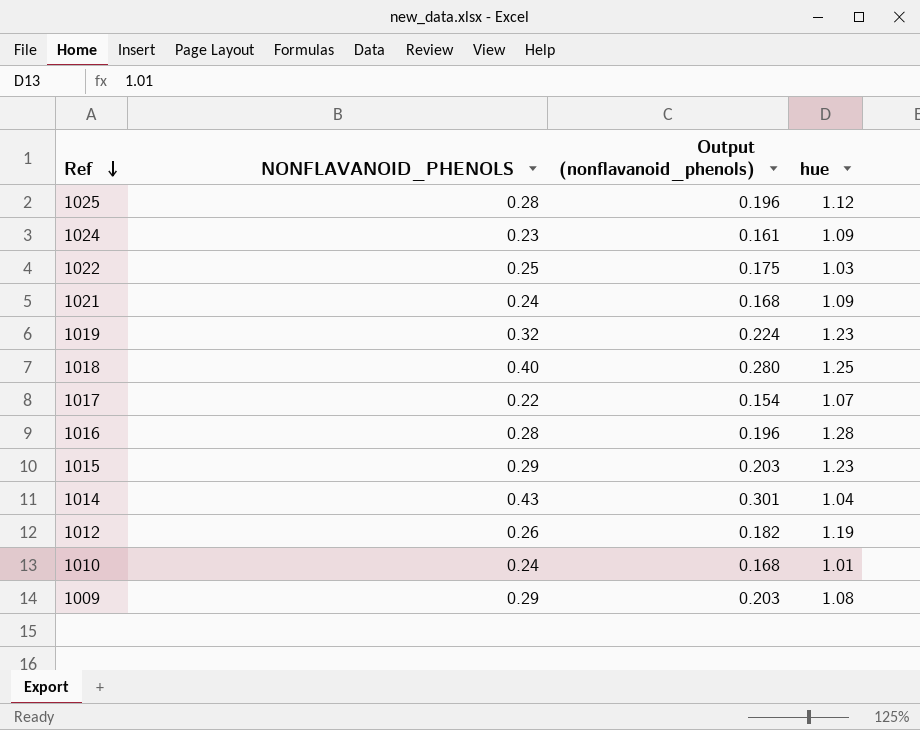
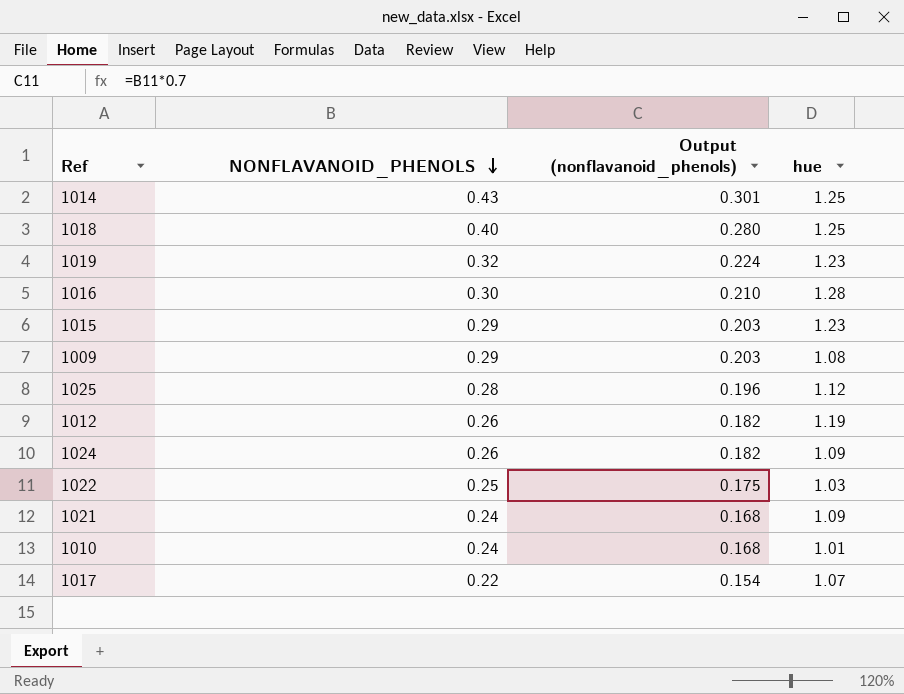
row order: Ref descending -> NONFLAVANOID_PHENOLS descending
1014 | hue: 1.04 -> 1.25
1016 | NONFLAVANOID_PHENOLS: 0.28 -> 0.30
1016 | Output (nonflavanoid_phenols): 0.196 -> 0.210
1024 | NONFLAVANOID_PHENOLS: 0.23 -> 0.26
1024 | Output (nonflavanoid_phenols): 0.161 -> 0.182

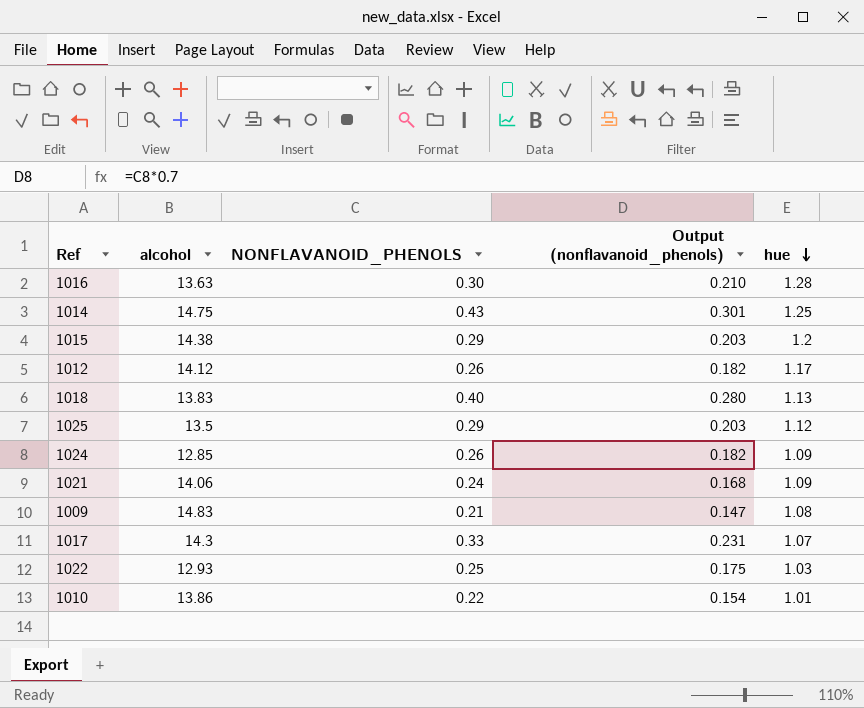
row order: NONFLAVANOID_PHENOLS descending -> hue descending
column alcohol | position: none -> 2
row 1019: 0.32 | 0.224 | 1.23 -> none
1015 | hue: 1.23 -> 1.2
1012 | hue: 1.19 -> 1.17
1018 | hue: 1.25 -> 1.13
1025 | NONFLAVANOID_PHENOLS: 0.28 -> 0.29
1025 | Output (nonflavanoid_phenols): 0.196 -> 0.203
1009 | NONFLAVANOID_PHENOLS: 0.29 -> 0.21
1009 | Output (nonflavanoid_phenols): 0.203 -> 0.147
1017 | NONFLAVANOID_PHENOLS: 0.22 -> 0.33
1017 | Output (nonflavanoid_phenols): 0.154 -> 0.231
1010 | NONFLAVANOID_PHENOLS: 0.24 -> 0.22
1010 | Output (nonflavanoid_phenols): 0.168 -> 0.154

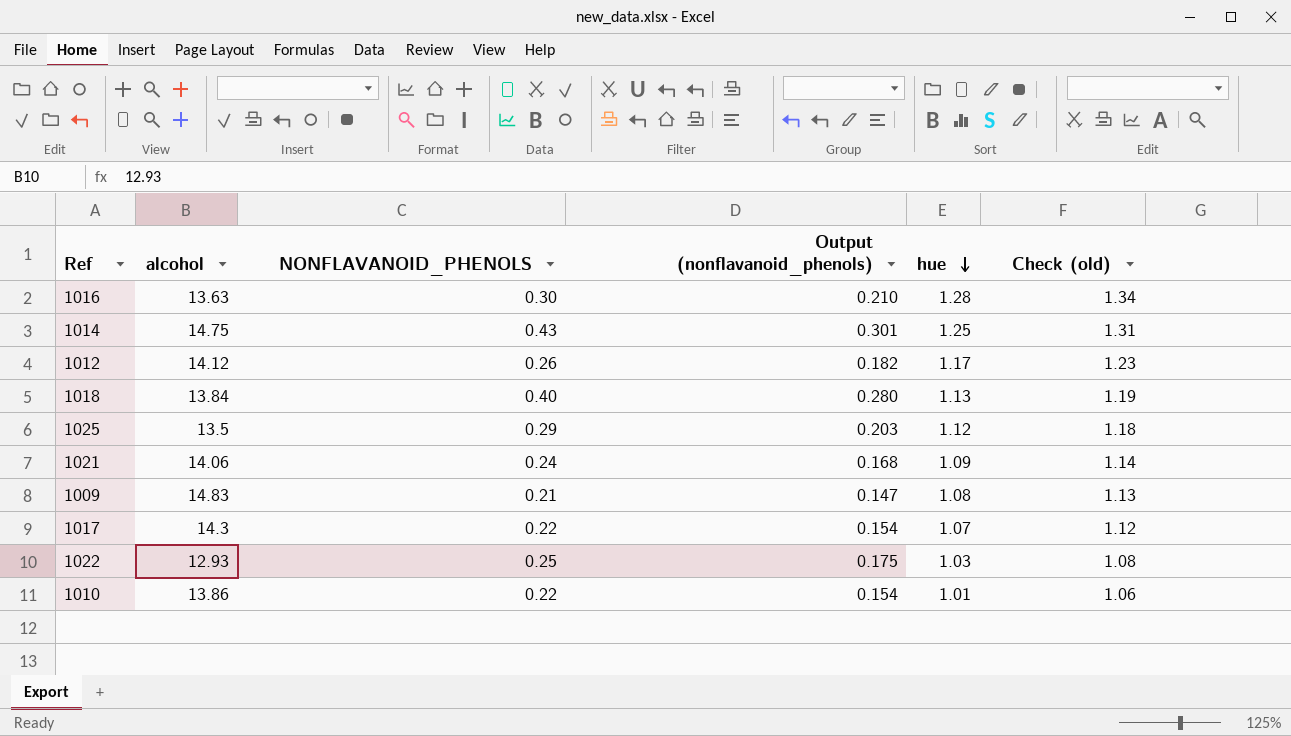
column Check (old) | formula: none -> [hue] * 1.05
row 1015: 14.38 | 0.29 | 0.203 | 1.2 -> none
row 1024: 12.85 | 0.26 | 0.182 | 1.09 -> none
1018 | alcohol: 13.83 -> 13.84
1017 | NONFLAVANOID_PHENOLS: 0.33 -> 0.22
1017 | Output (nonflavanoid_phenols): 0.231 -> 0.154

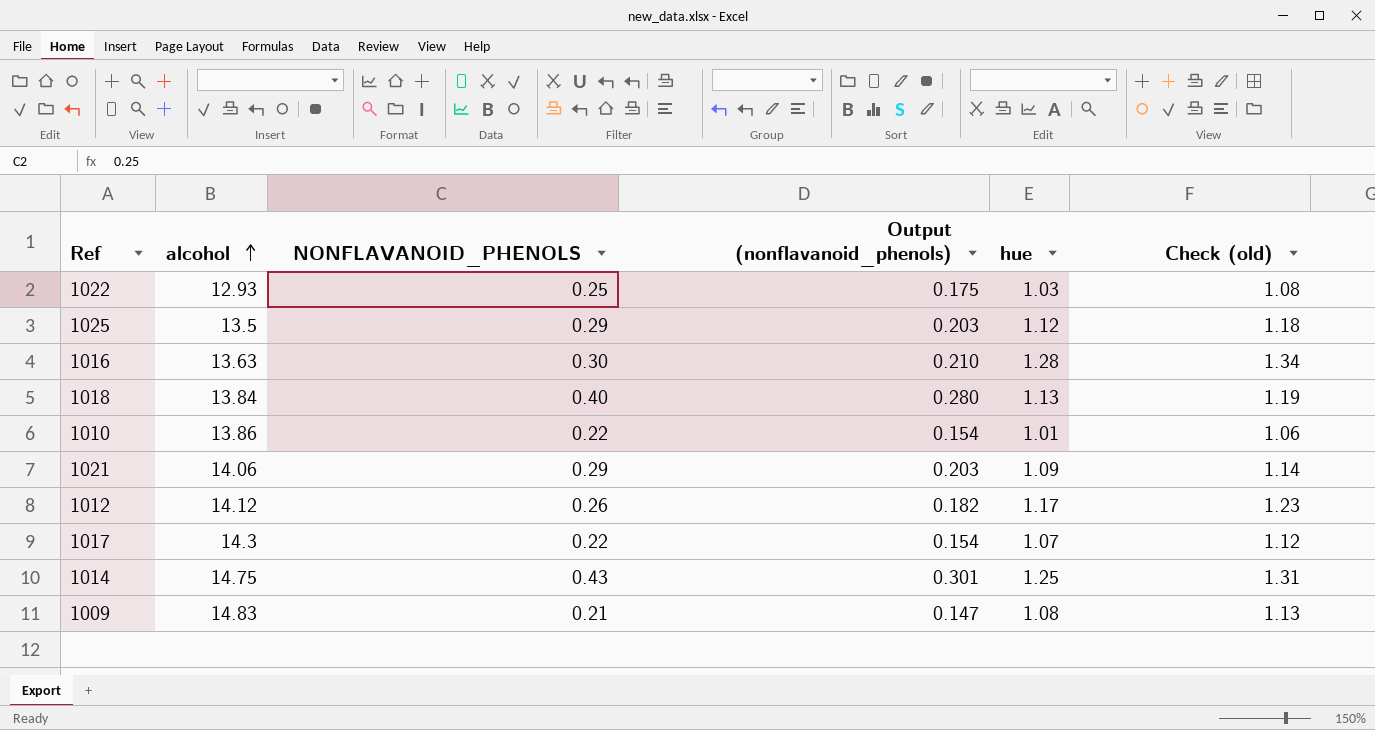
row order: hue descending -> alcohol ascending
1021 | NONFLAVANOID_PHENOLS: 0.24 -> 0.29
1021 | Output (nonflavanoid_phenols): 0.168 -> 0.203

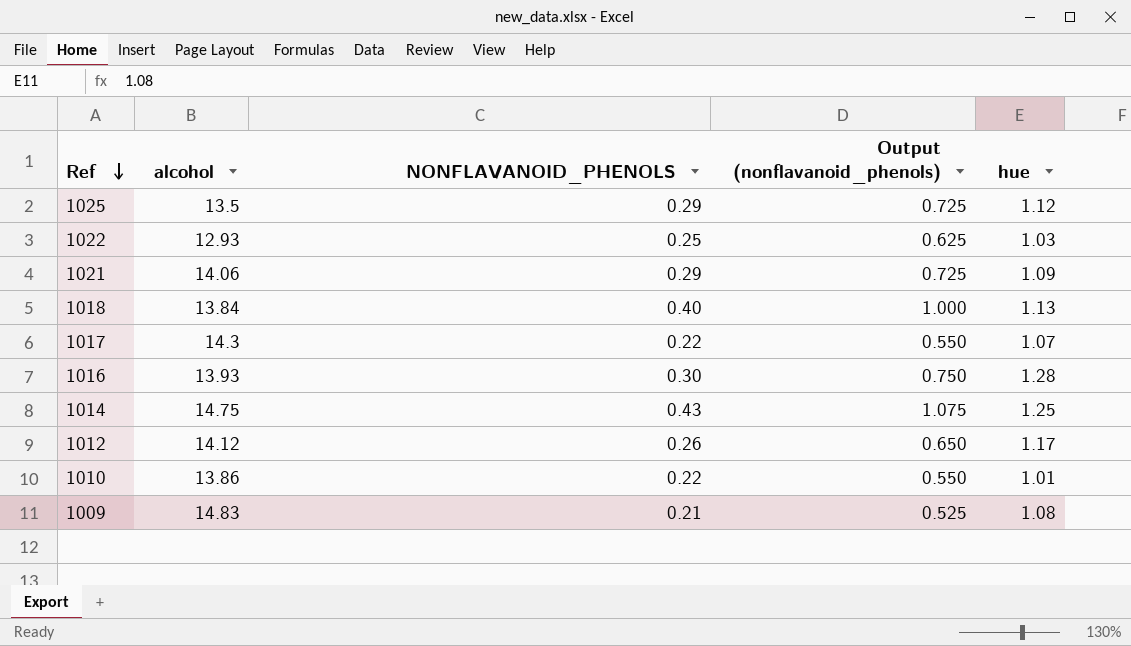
row order: alcohol ascending -> Ref descending
column Check (old) | formula: [hue] * 1.05 -> none
column Output (nonflavanoid_phenols) | formula: [NONFLAVANOID_PHENOLS] * 0.7 -> [NONFLAVANOID_PHENOLS] * 2.5
1016 | alcohol: 13.63 -> 13.93

